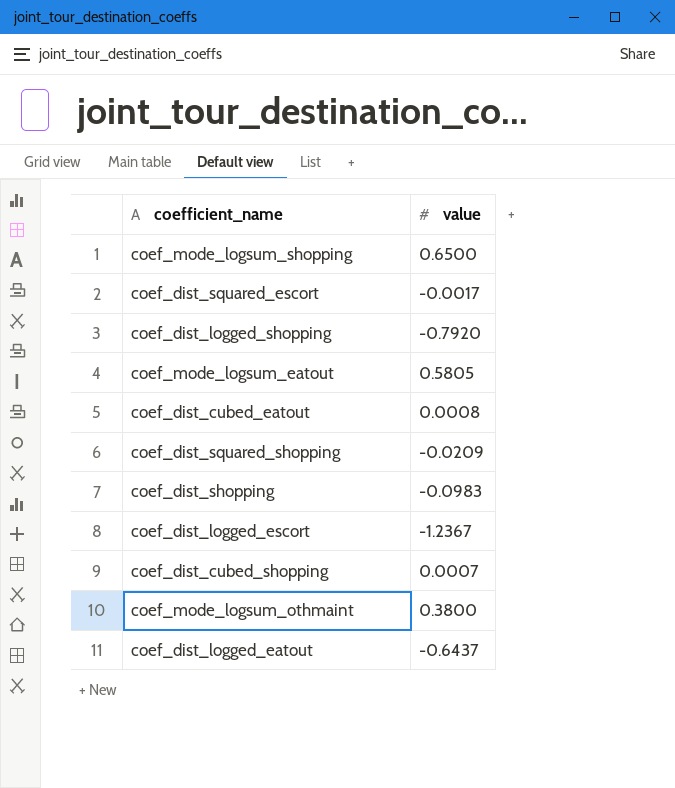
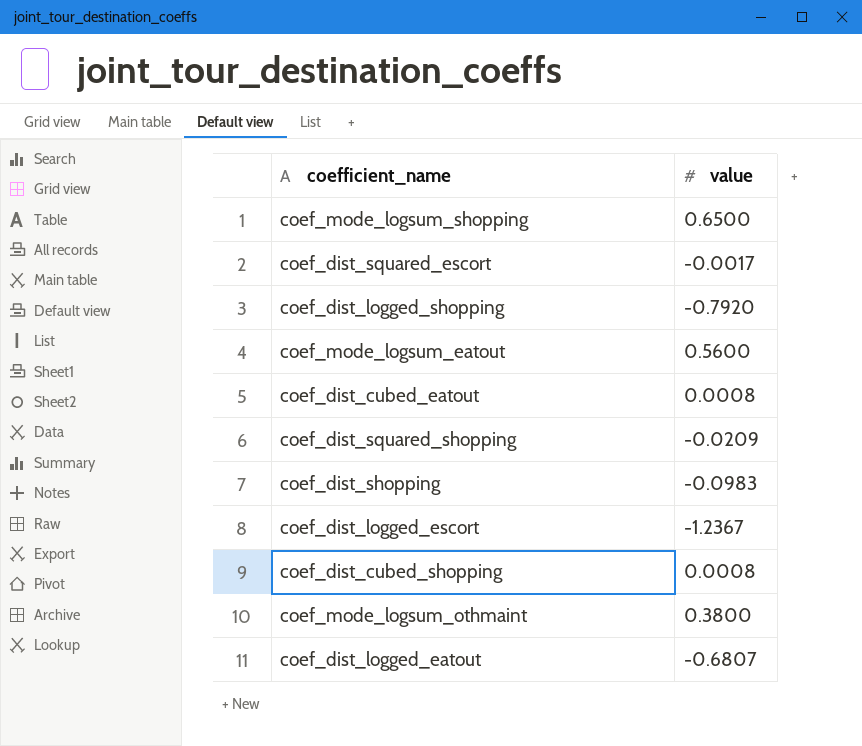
coef_mode_logsum_eatout | value: 0.5805 -> 0.5600
coef_dist_cubed_shopping | value: 0.0007 -> 0.0008
coef_dist_logged_eatout | value: -0.6437 -> -0.6807

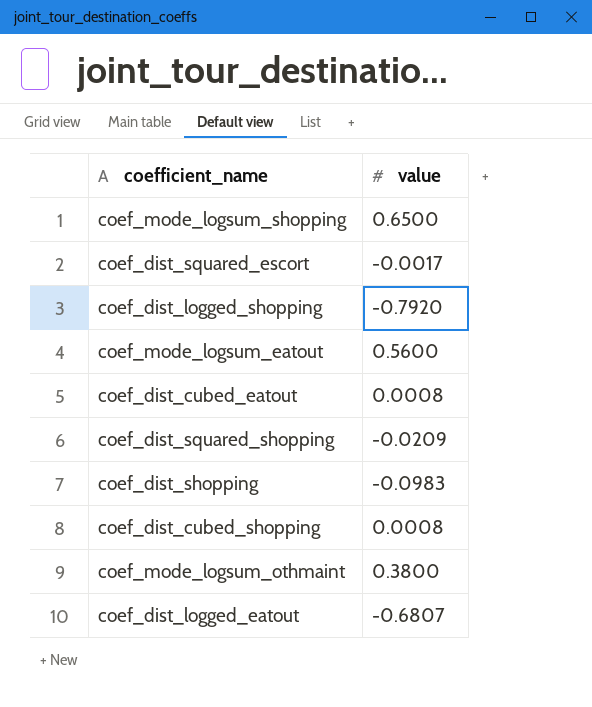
row coef_dist_logged_escort: -1.2367 -> none

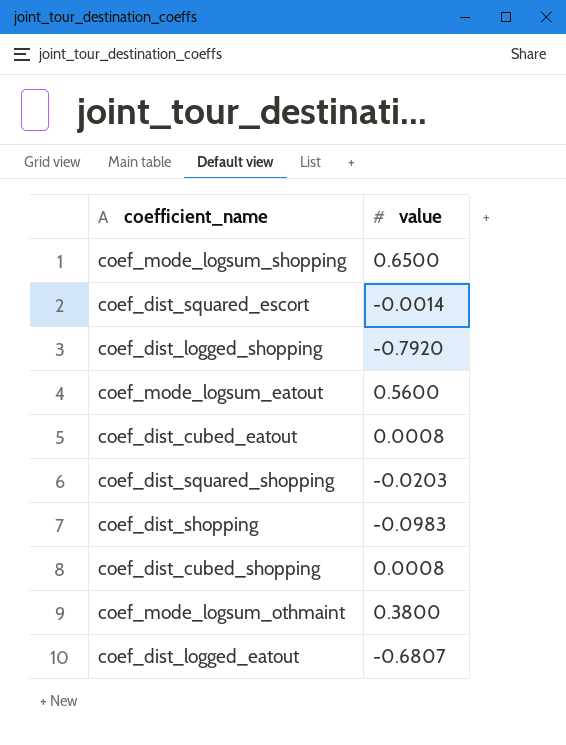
coef_dist_squared_escort | value: -0.0017 -> -0.0014
coef_dist_squared_shopping | value: -0.0209 -> -0.0203

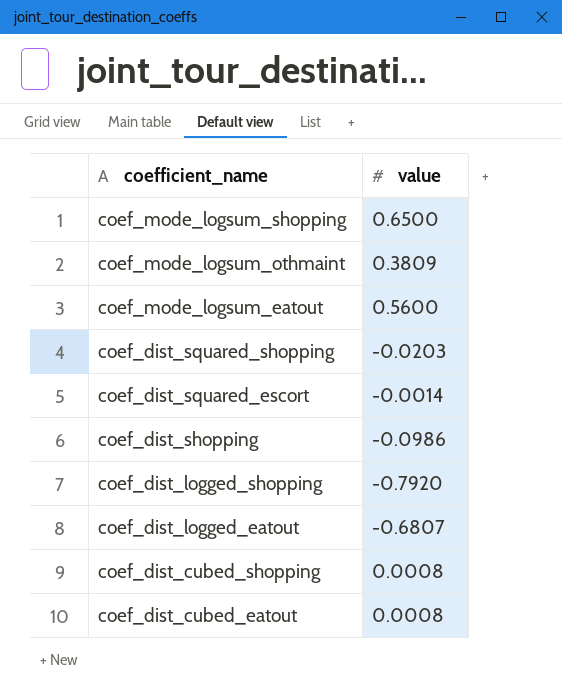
row order: none -> coefficient_name descending
coef_mode_logsum_othmaint | value: 0.3800 -> 0.3809
coef_dist_shopping | value: -0.0983 -> -0.0986

